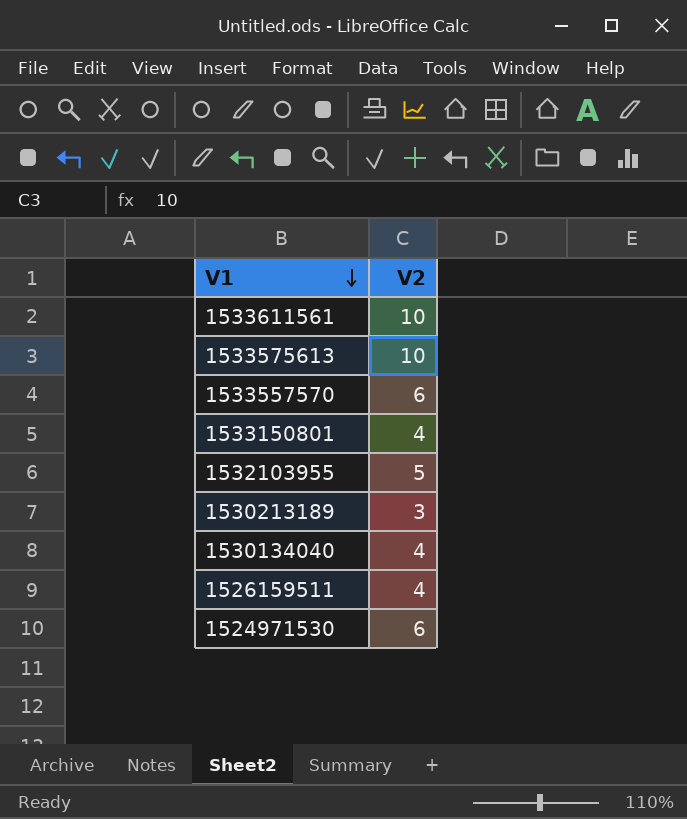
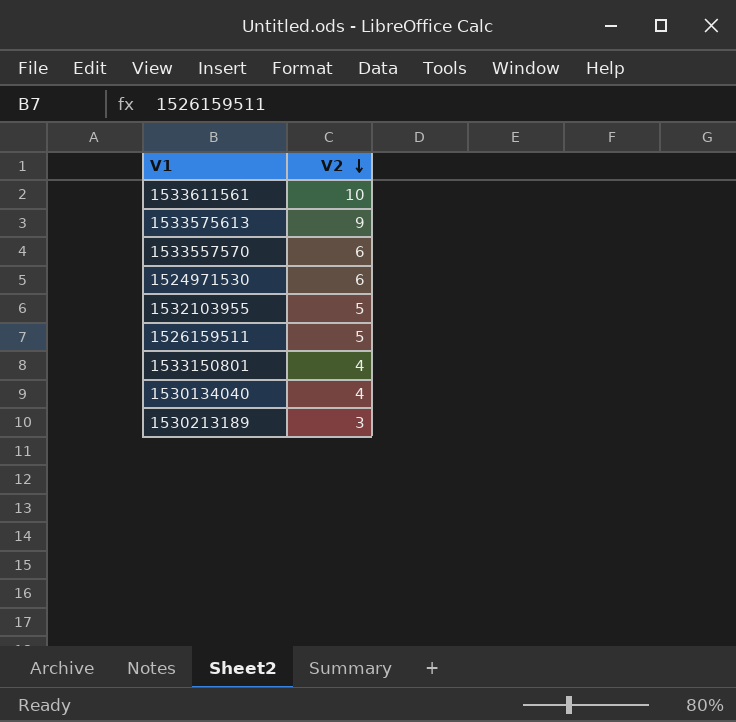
row order: V1 descending -> V2 descending
1533575613 | V2: 10 -> 9
1526159511 | V2: 4 -> 5

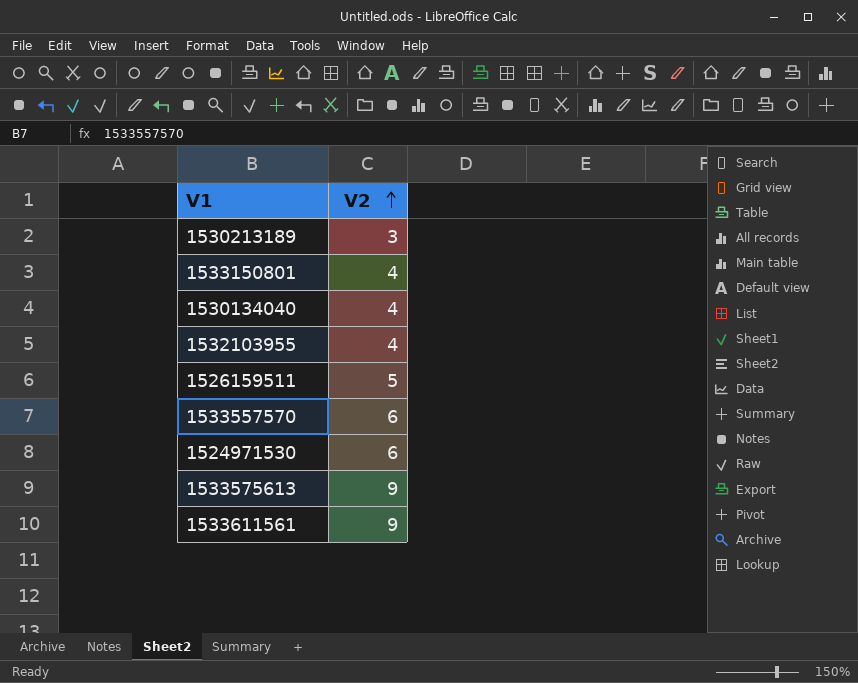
row order: V2 descending -> V2 ascending
1532103955 | V2: 5 -> 4
1533611561 | V2: 10 -> 9

